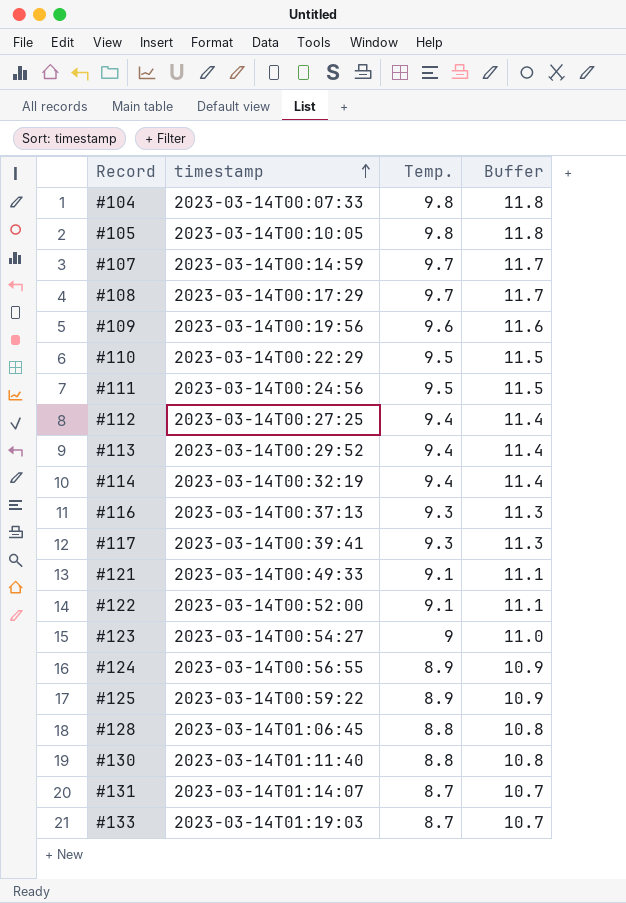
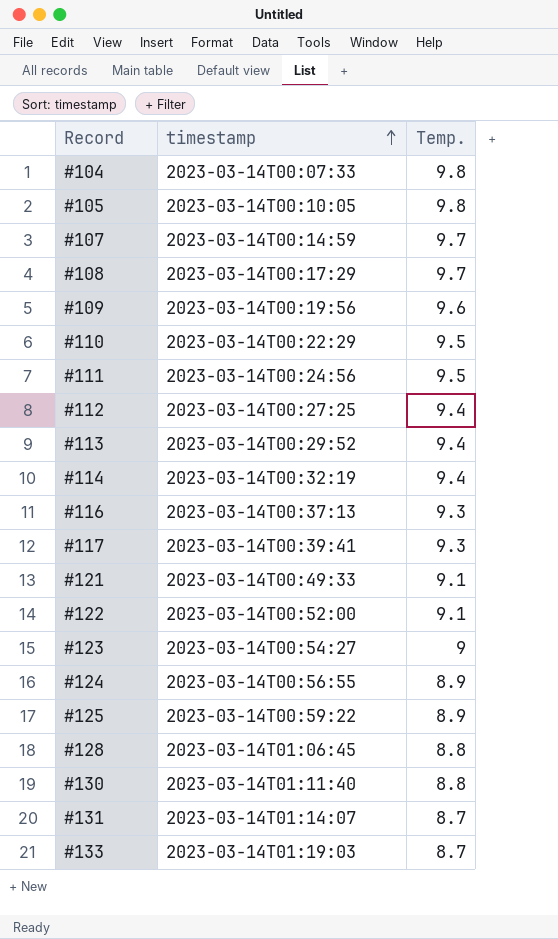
column Buffer | formula: [Temp.] + 2 -> none

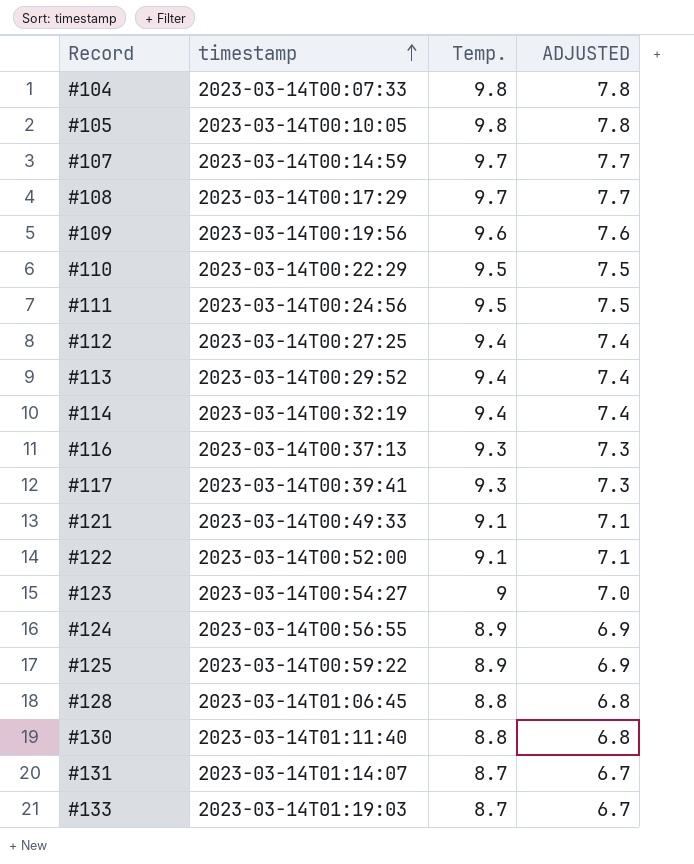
column ADJUSTED | formula: none -> [Temp.] - 2

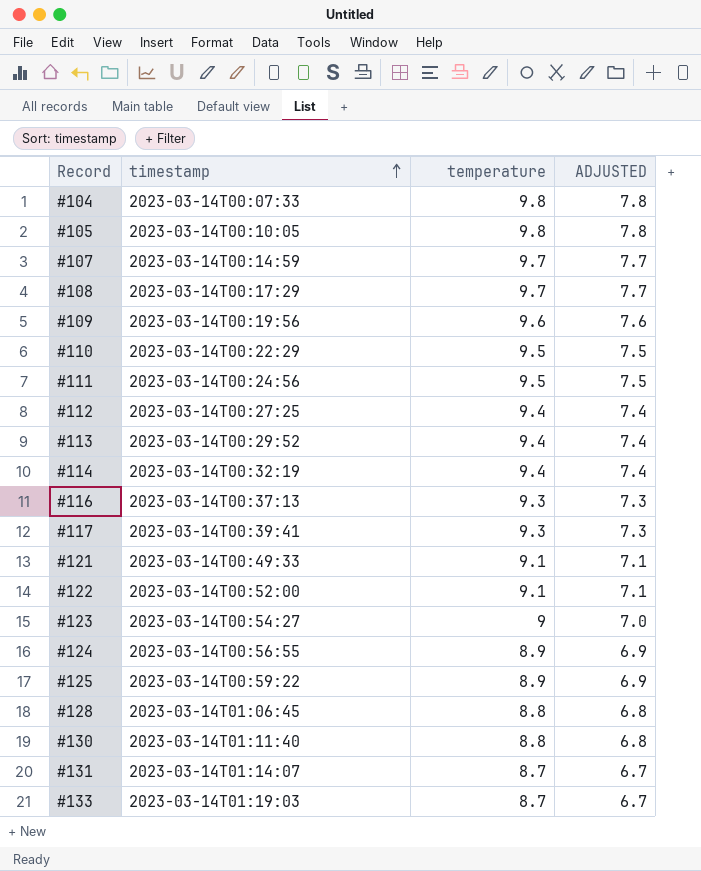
column name: Temp. -> temperature

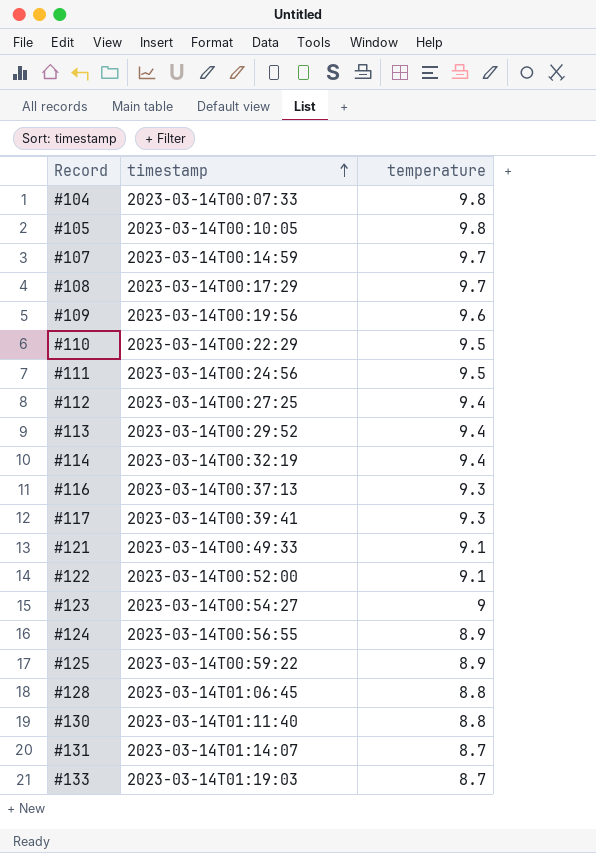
column ADJUSTED | formula: [temperature] - 2 -> none

